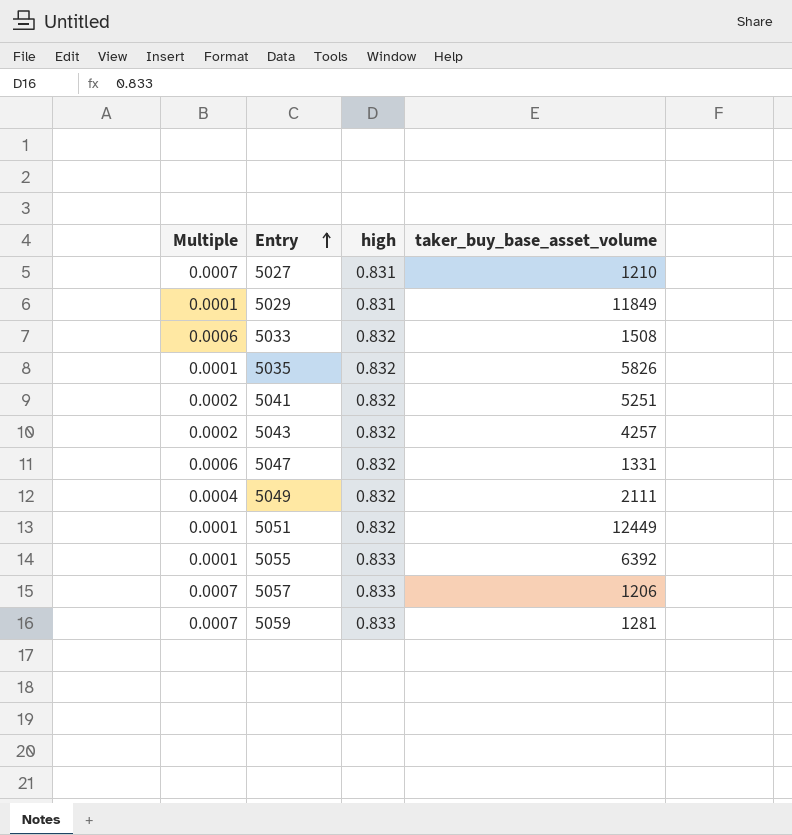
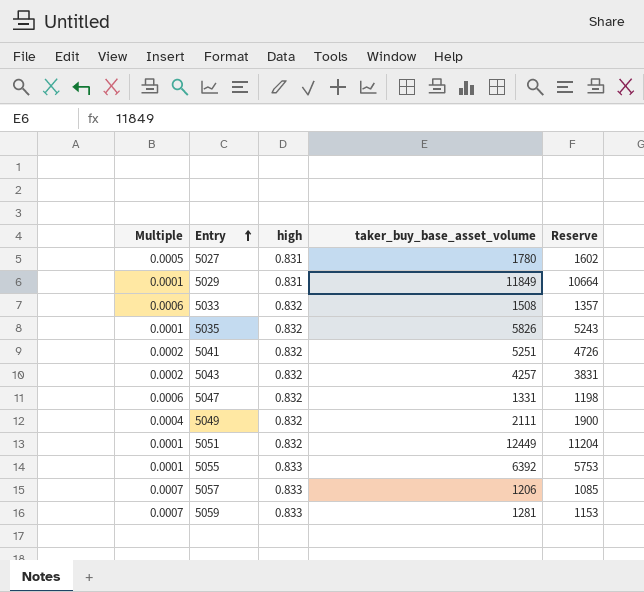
column Reserve | formula: none -> [taker_buy_base_asset_volume] * 0.9
5027 | Multiple: 0.0007 -> 0.0005
5027 | taker_buy_base_asset_volume: 1210 -> 1780

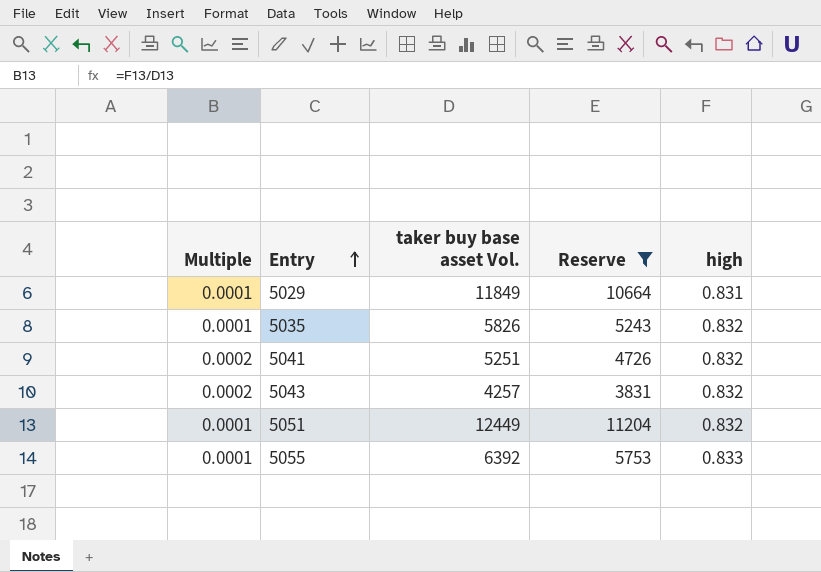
filter: none -> Reserve >= 3831
column name: taker_buy_base_asset_volume -> taker buy base asset Vol.
column high | position: 3 -> 5

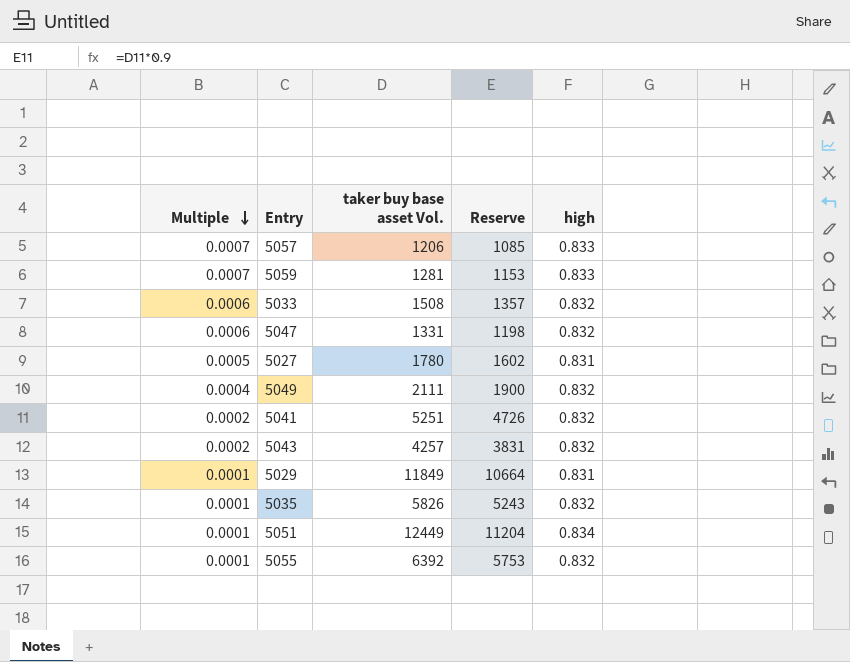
filter: Reserve >= 3831 -> none
row order: Entry ascending -> Multiple descending
5051 | high: 0.832 -> 0.834
5055 | high: 0.833 -> 0.832

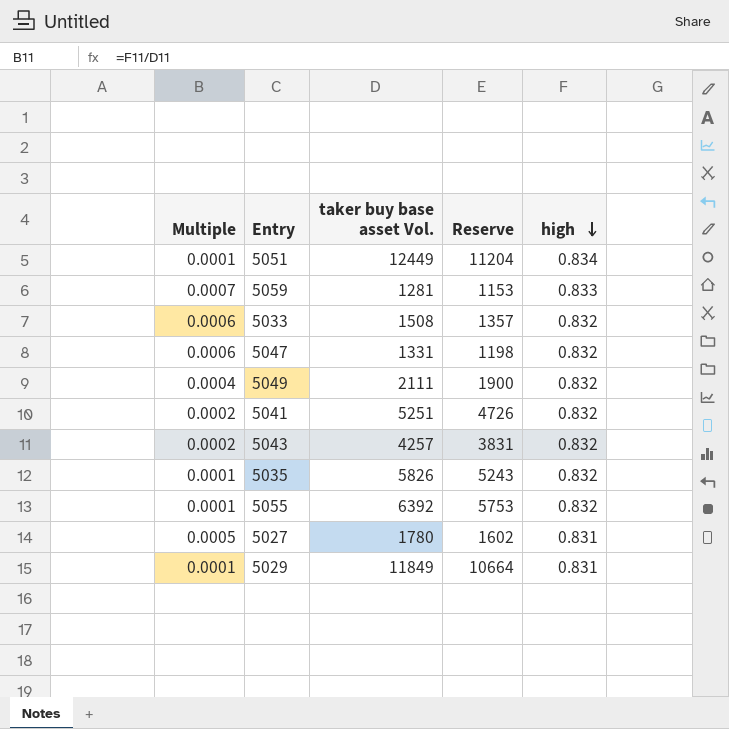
row order: Multiple descending -> high descending
row 5057: 0.0007 | 1206 | 1085 | 0.833 -> none

